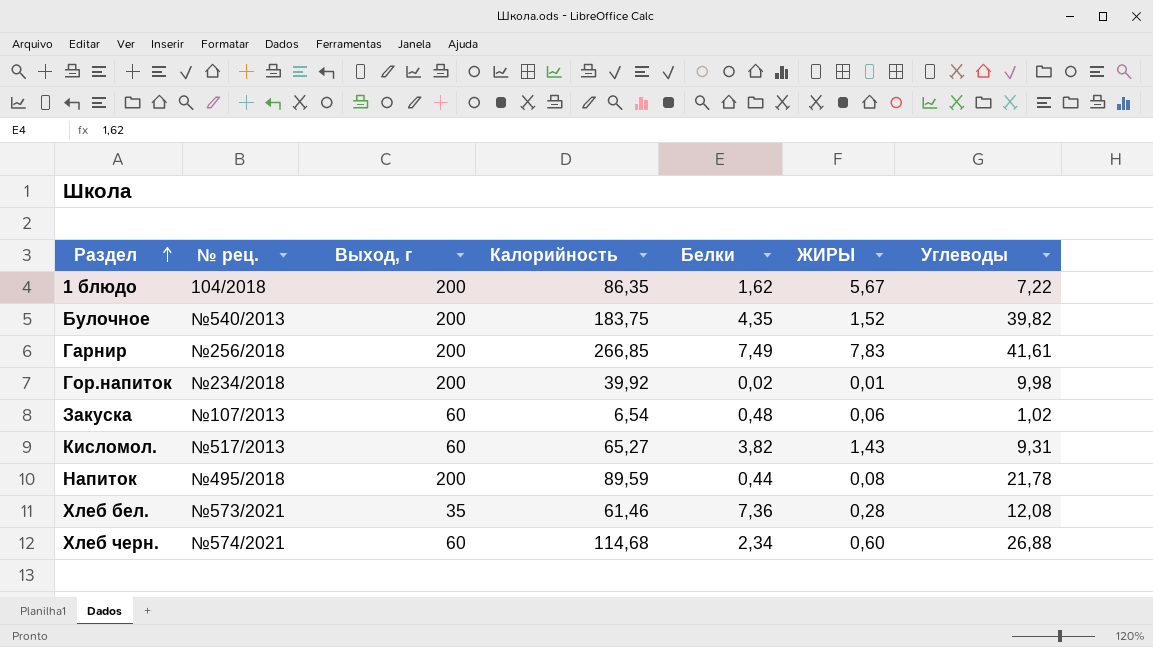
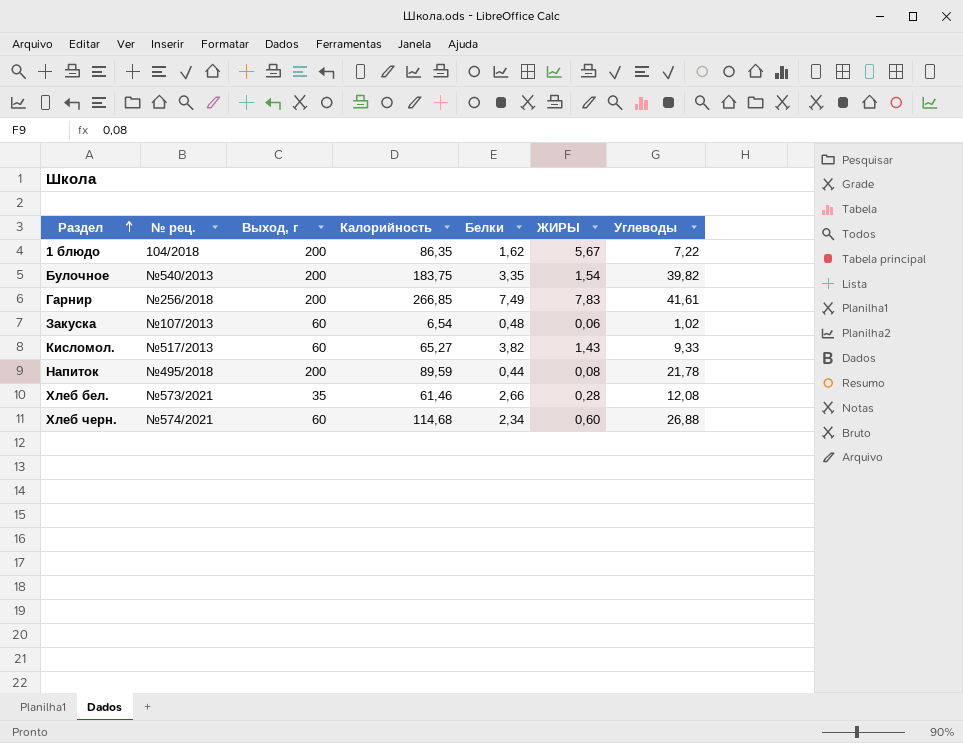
row Гор.напиток: №234/2018 | 200 | 39,92 | 0,02 | 0,01 | 9,98 -> none
Булочное | Белки: 4,35 -> 3,35
Булочное | ЖИРЫ: 1,52 -> 1,54
Кисломол. | Углеводы: 9,31 -> 9,33
Хлеб бел. | Белки: 7,36 -> 2,66

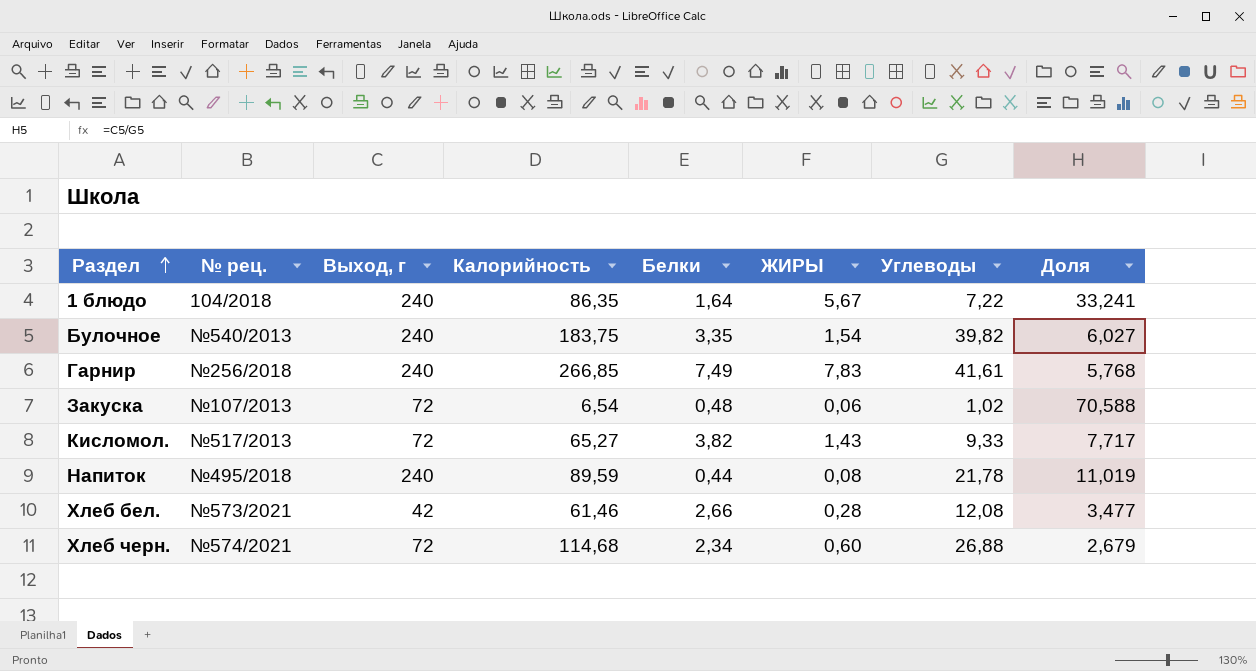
column Доля | formula: none -> [Выход, г] / [Углеводы]
1 блюдо | Выход, г: 200 -> 240
1 блюдо | Белки: 1,62 -> 1,64
Булочное | Выход, г: 200 -> 240
Гарнир | Выход, г: 200 -> 240
Закуска | Выход, г: 60 -> 72
Кисломол. | Выход, г: 60 -> 72
Напиток | Выход, г: 200 -> 240
Хлеб бел. | Выход, г: 35 -> 42
Хлеб черн. | Выход, г: 60 -> 72

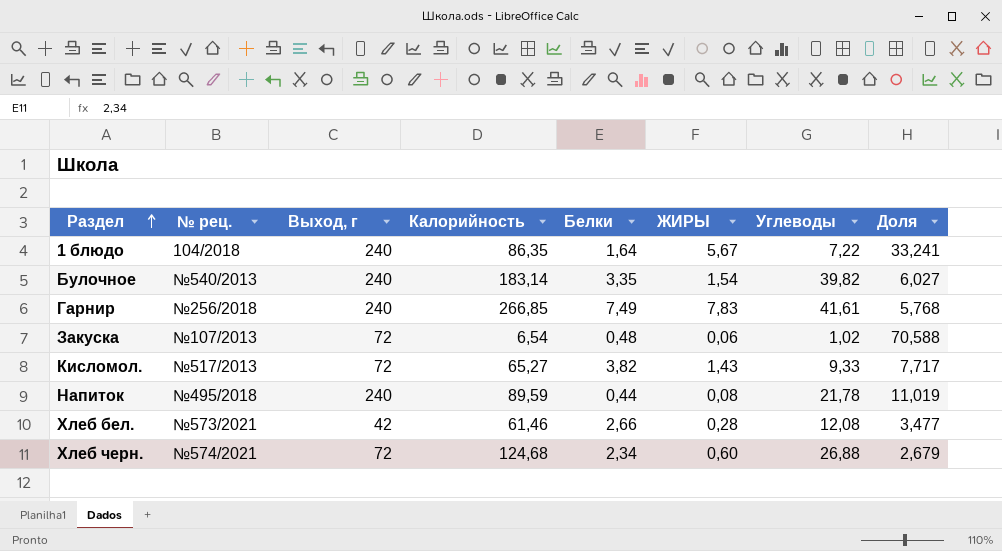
Булочное | Калорийность: 183,75 -> 183,14
Хлеб черн. | Калорийность: 114,68 -> 124,68

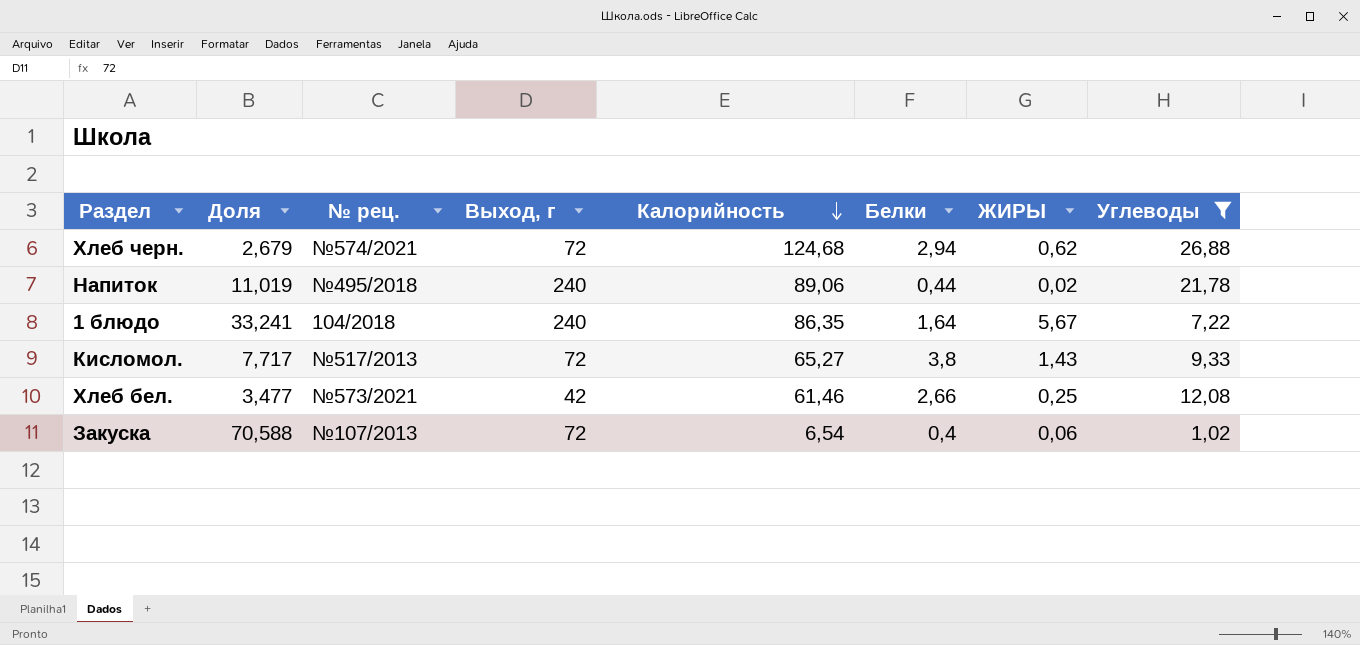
filter: none -> Углеводы <= 26,88
row order: Раздел ascending -> Калорийность descending
column Доля | position: 8 -> 2
Хлеб черн. | Белки: 2,34 -> 2,94
Хлеб черн. | ЖИРЫ: 0,60 -> 0,62
Напиток | Калорийность: 89,59 -> 89,06
Напиток | ЖИРЫ: 0,08 -> 0,02
Кисломол. | Белки: 3,82 -> 3,8
Хлеб бел. | ЖИРЫ: 0,28 -> 0,25
Закуска | Белки: 0,48 -> 0,4

